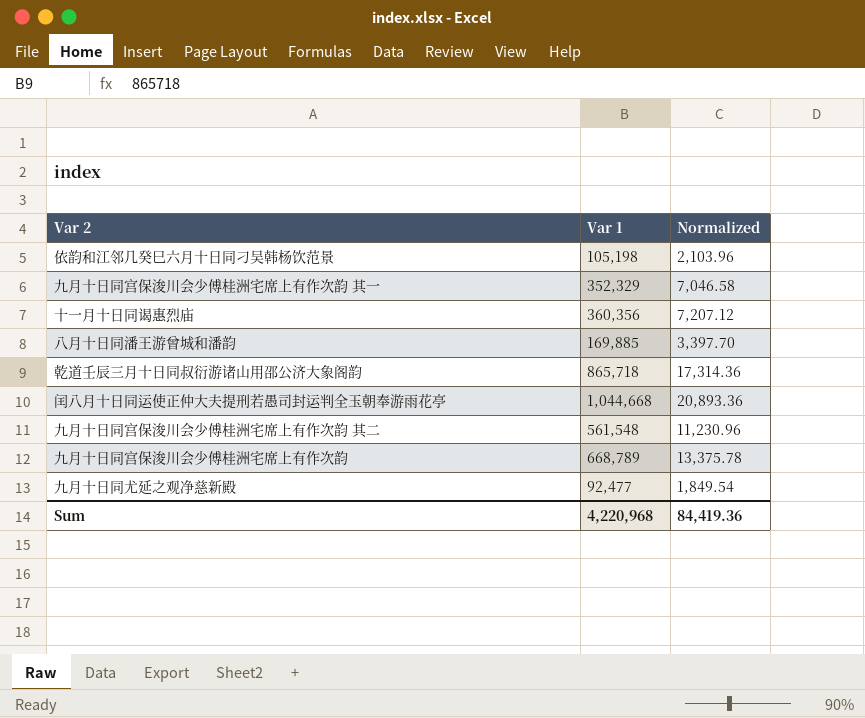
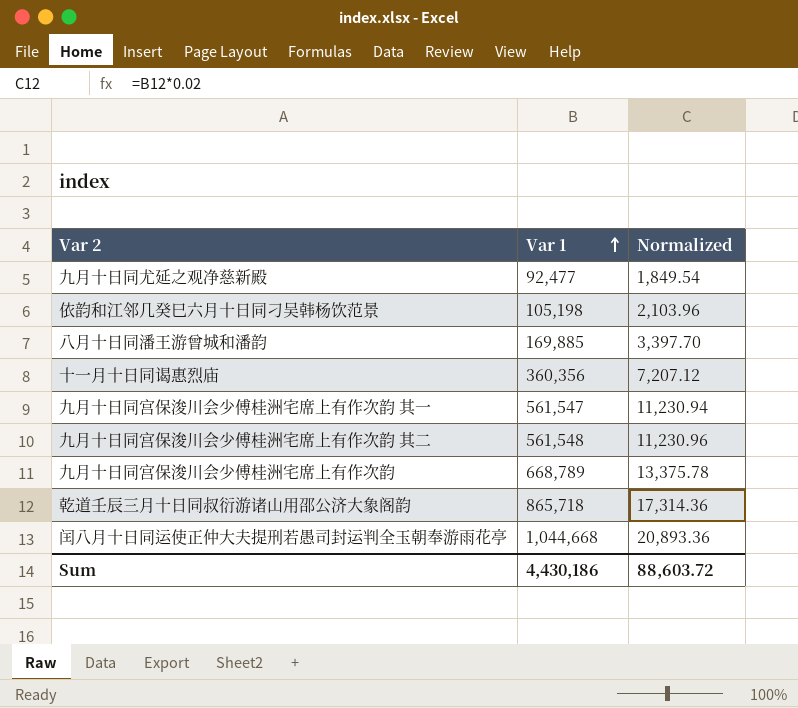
row order: none -> Var 1 ascending
九月十日同宫保浚川会少傅桂洲宅席上有作次韵 其一 | Var 1: 352,329 -> 561,547
九月十日同宫保浚川会少傅桂洲宅席上有作次韵 其一 | Normalized: 7,046.58 -> 11,230.94
Sum | Var 1: 4,220,968 -> 4,430,186
Sum | Normalized: 84,419.36 -> 88,603.72

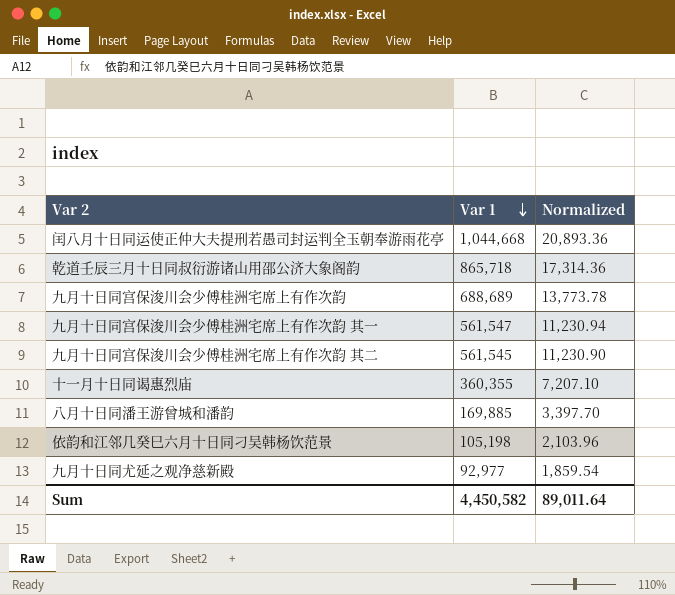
row order: Var 1 ascending -> Var 1 descending
九月十日同宫保浚川会少傅桂洲宅席上有作次韵 | Var 1: 668,789 -> 688,689
九月十日同宫保浚川会少傅桂洲宅席上有作次韵 | Normalized: 13,375.78 -> 13,773.78
九月十日同宫保浚川会少傅桂洲宅席上有作次韵 其二 | Var 1: 561,548 -> 561,545
九月十日同宫保浚川会少傅桂洲宅席上有作次韵 其二 | Normalized: 11,230.96 -> 11,230.90
十一月十日同谒惠烈庙 | Var 1: 360,356 -> 360,355
十一月十日同谒惠烈庙 | Normalized: 7,207.12 -> 7,207.10
九月十日同尤延之观净慈新殿 | Var 1: 92,477 -> 92,977
九月十日同尤延之观净慈新殿 | Normalized: 1,849.54 -> 1,859.54
Sum | Var 1: 4,430,186 -> 4,450,582
Sum | Normalized: 88,603.72 -> 89,011.64

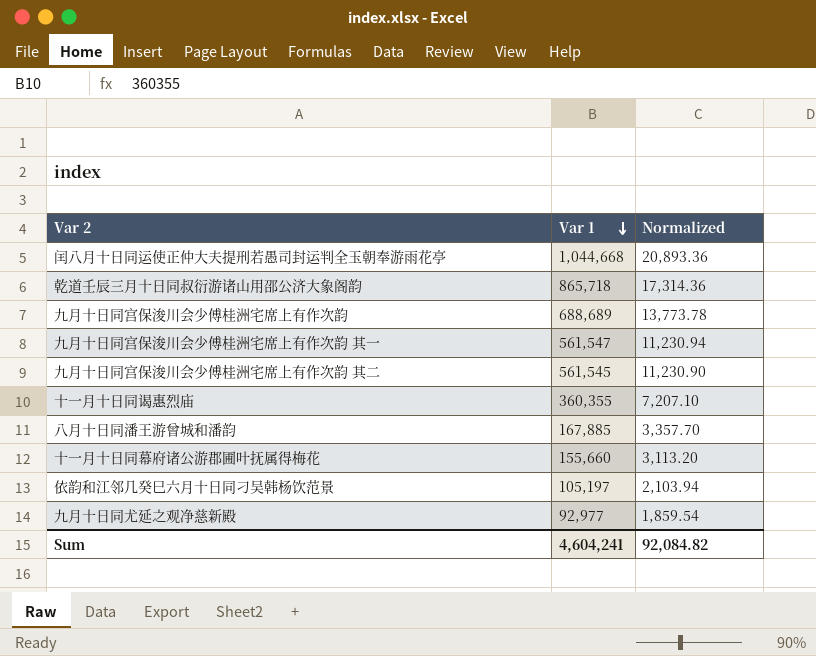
八月十日同潘王游曾城和潘韵 | Var 1: 169,885 -> 167,885
八月十日同潘王游曾城和潘韵 | Normalized: 3,397.70 -> 3,357.70
row 十一月十日同幕府诸公游郡圃叶抚属得梅花: none -> 155,660 | 3,113.20
依韵和江邻几癸巳六月十日同刁吴韩杨饮范景 | Var 1: 105,198 -> 105,197
依韵和江邻几癸巳六月十日同刁吴韩杨饮范景 | Normalized: 2,103.96 -> 2,103.94
Sum | Var 1: 4,450,582 -> 4,604,241
Sum | Normalized: 89,011.64 -> 92,084.82

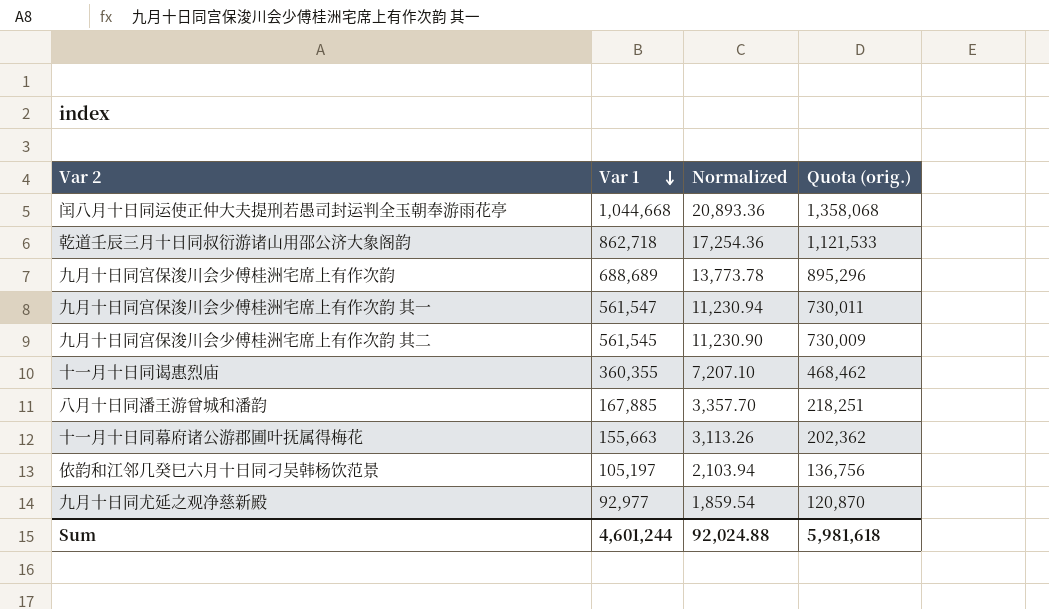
column Quota (orig.) | formula: none -> [Var 1] * 1.3
乾道壬辰三月十日同叔衍游诸山用邵公济大象阁韵 | Var 1: 865,718 -> 862,718
乾道壬辰三月十日同叔衍游诸山用邵公济大象阁韵 | Normalized: 17,314.36 -> 17,254.36
十一月十日同幕府诸公游郡圃叶抚属得梅花 | Var 1: 155,660 -> 155,663
十一月十日同幕府诸公游郡圃叶抚属得梅花 | Normalized: 3,113.20 -> 3,113.26
Sum | Var 1: 4,604,241 -> 4,601,244
Sum | Normalized: 92,084.82 -> 92,024.88

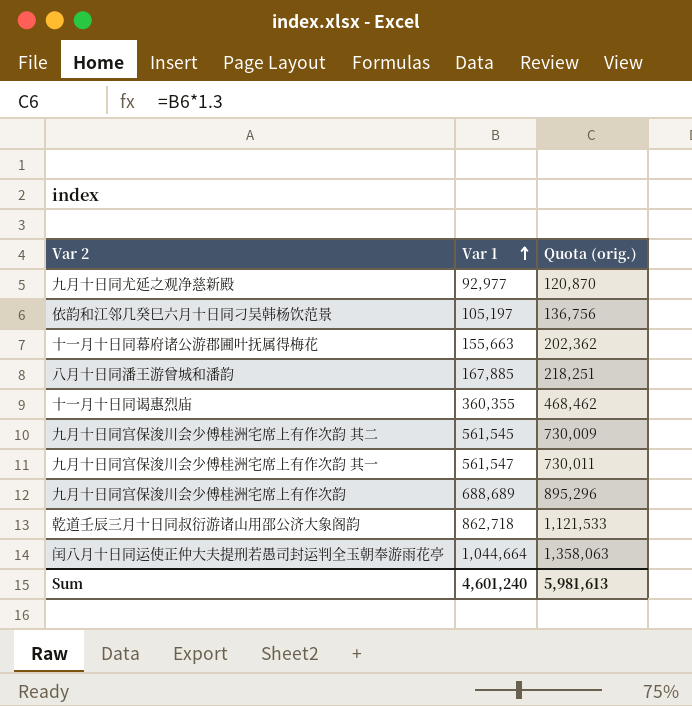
row order: Var 1 descending -> Var 1 ascending
column Normalized | formula: [Var 1] * 0.02 -> none
闰八月十日同运使正仲大夫提刑若愚司封运判全玉朝奉游雨花亭 | Var 1: 1,044,668 -> 1,044,664
闰八月十日同运使正仲大夫提刑若愚司封运判全玉朝奉游雨花亭 | Quota (orig.): 1,358,068 -> 1,358,063
Sum | Var 1: 4,601,244 -> 4,601,240
Sum | Quota (orig.): 5,981,618 -> 5,981,613

